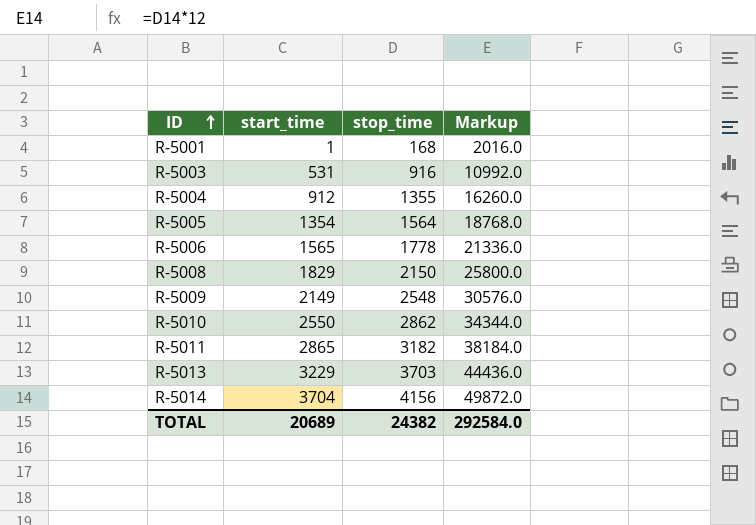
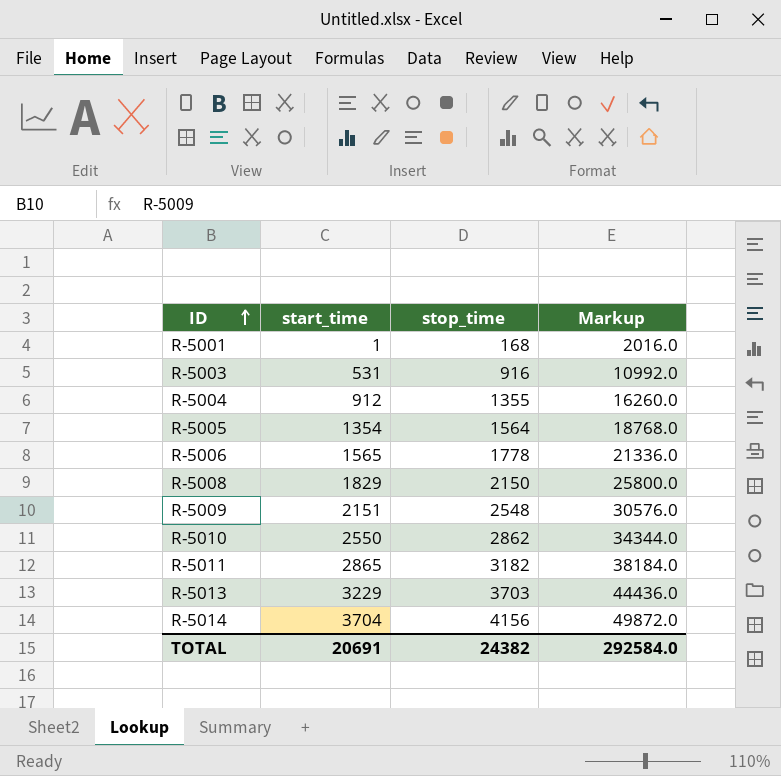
R-5009 | start_time: 2149 -> 2151
TOTAL | start_time: 20689 -> 20691

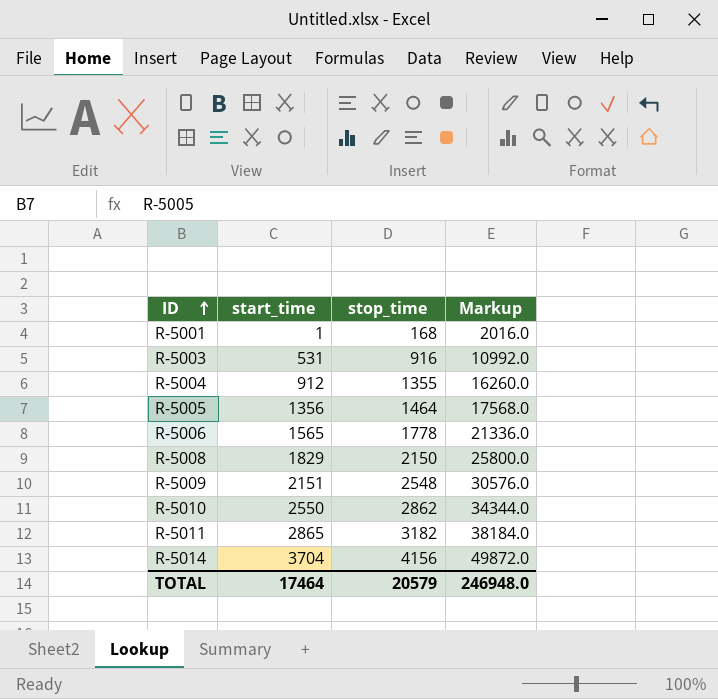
row R-5013: 3229 | 3703 | 44436.0 -> none
R-5005 | start_time: 1354 -> 1356
R-5005 | stop_time: 1564 -> 1464
R-5005 | Markup: 18768.0 -> 17568.0
TOTAL | start_time: 20691 -> 17464
TOTAL | stop_time: 24382 -> 20579
TOTAL | Markup: 292584.0 -> 246948.0

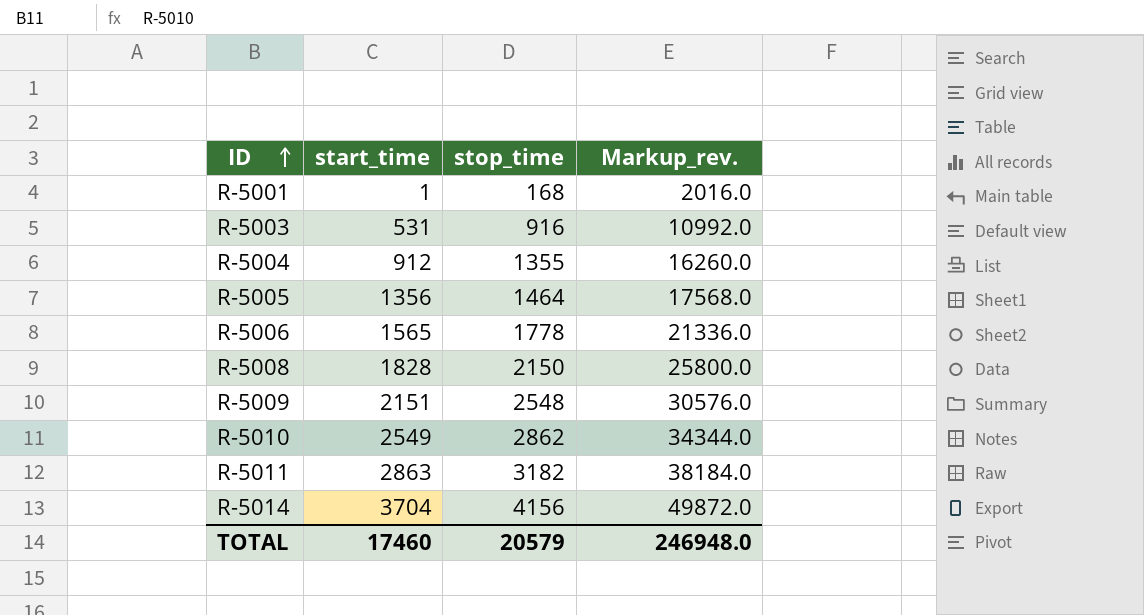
column name: Markup -> Markup_rev.
R-5008 | start_time: 1829 -> 1828
R-5010 | start_time: 2550 -> 2549
R-5011 | start_time: 2865 -> 2863
TOTAL | start_time: 17464 -> 17460

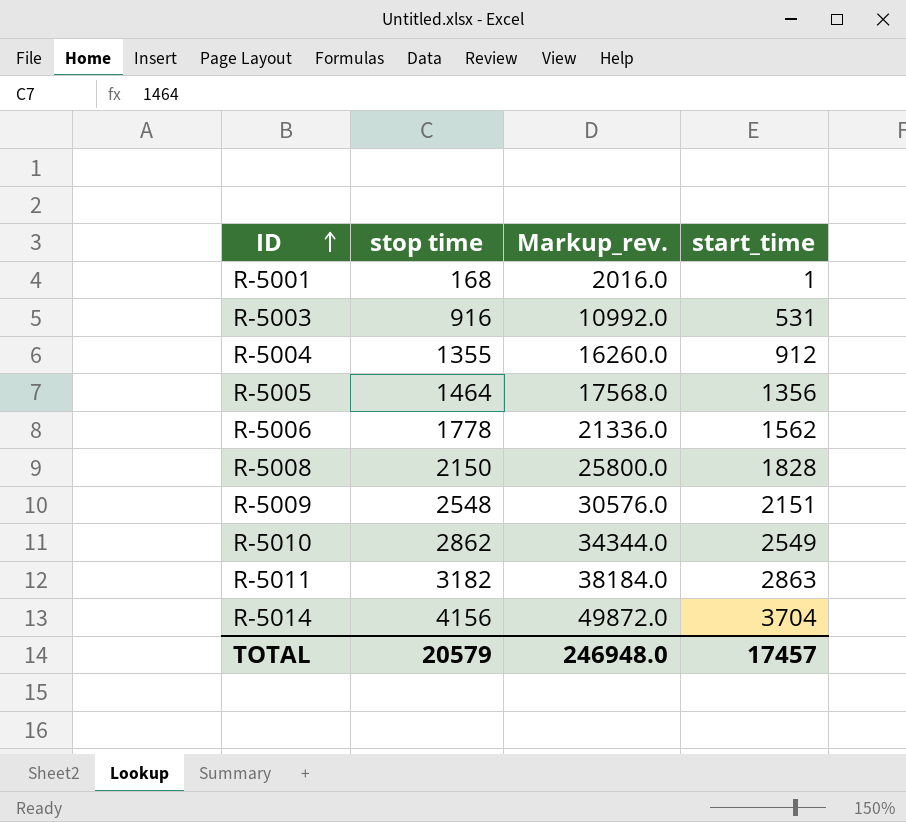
column name: stop_time -> stop time
column start_time | position: 2 -> 4
R-5006 | start_time: 1565 -> 1562
TOTAL | start_time: 17460 -> 17457

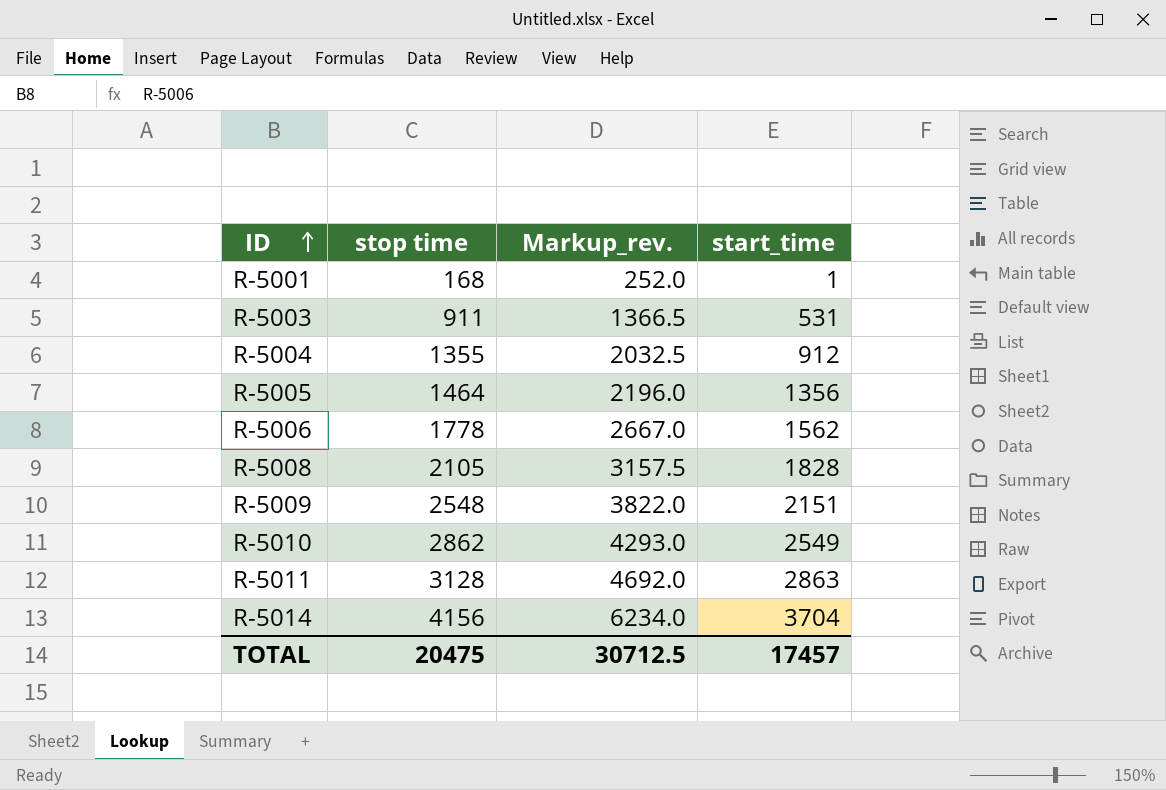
column Markup_rev. | formula: [stop time] * 12 -> [stop time] * 1.5
R-5003 | stop time: 916 -> 911
R-5008 | stop time: 2150 -> 2105
R-5011 | stop time: 3182 -> 3128
TOTAL | stop time: 20579 -> 20475
TOTAL | Markup_rev.: 246948.0 -> 30712.5

